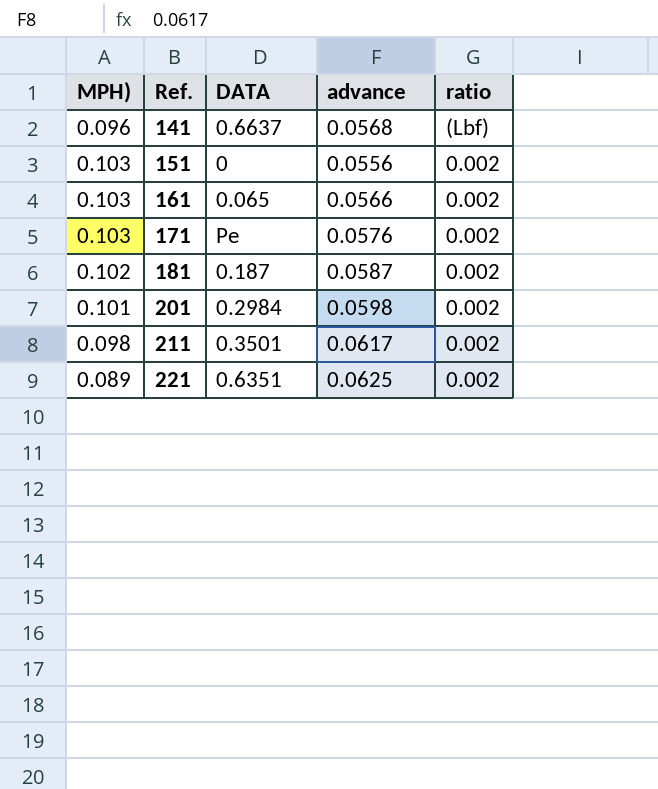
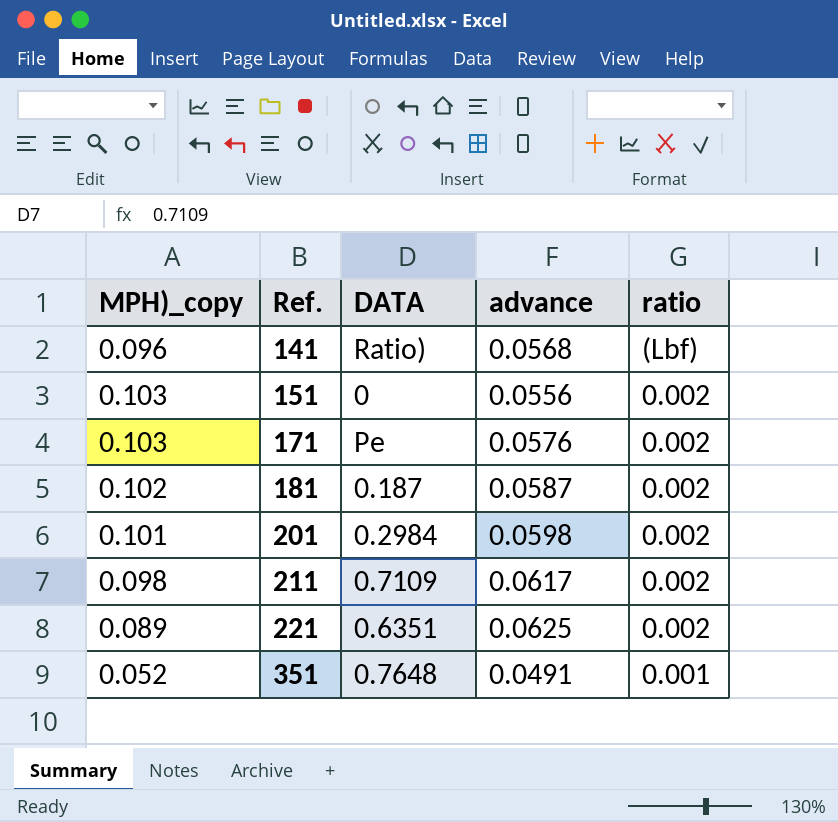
column name: MPH) -> MPH)_copy
row 161: 0.103 | 0.065 | 0.0566 | 0.002 -> none
141 | DATA: 0.6637 -> Ratio)
211 | DATA: 0.3501 -> 0.7109
row 351: none -> 0.052 | 0.7648 | 0.0491 | 0.001

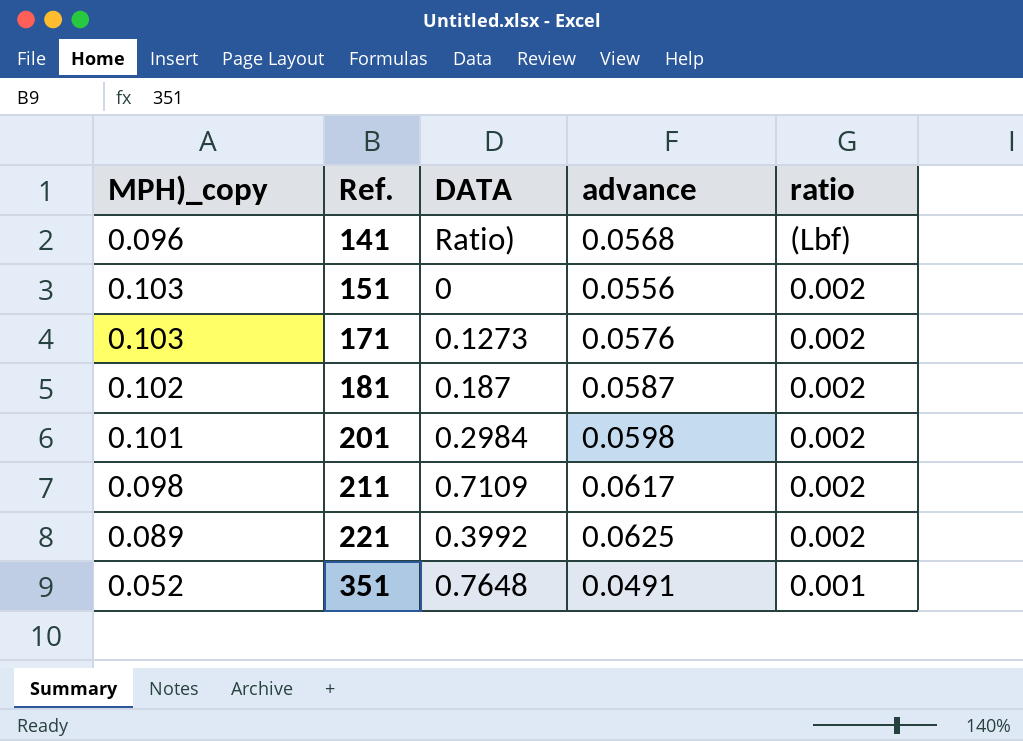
171 | DATA: Pe -> 0.1273
221 | DATA: 0.6351 -> 0.3992

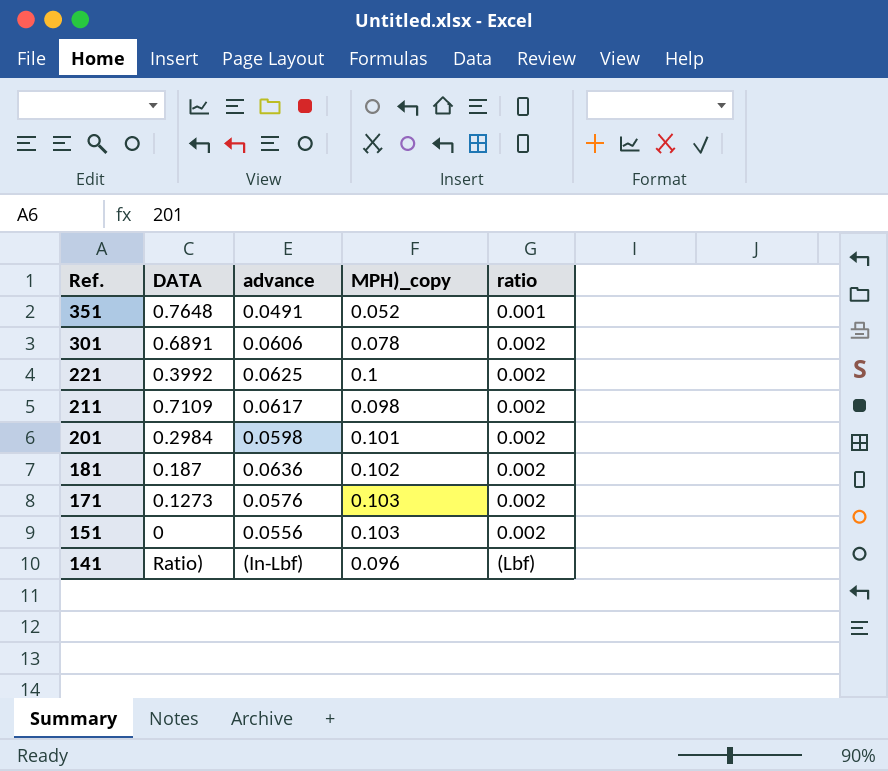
row order: Ref. ascending -> Ref. descending
column MPH)_copy | position: 1 -> 4
row 301: none -> 0.6891 | 0.0606 | 0.078 | 0.002
221 | MPH)_copy: 0.089 -> 0.1
181 | advance: 0.0587 -> 0.0636
141 | advance: 0.0568 -> (In-Lbf)

